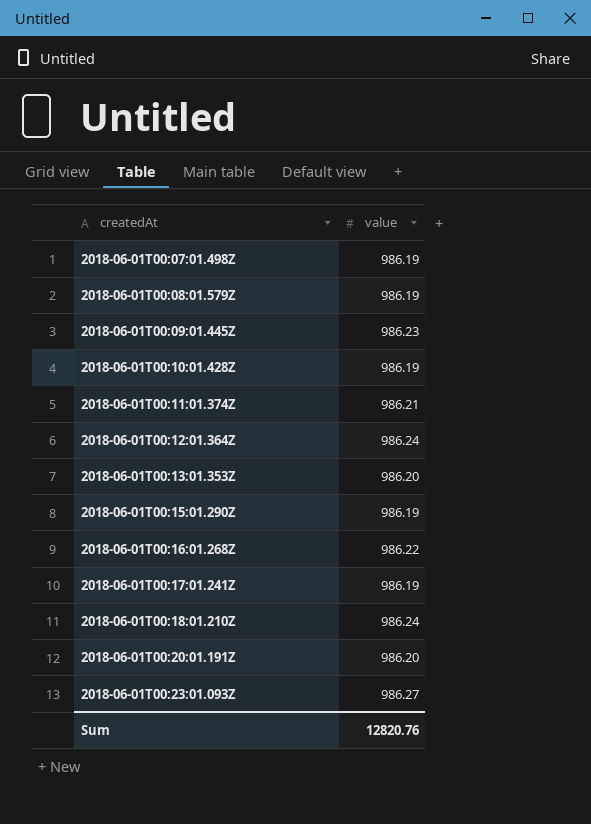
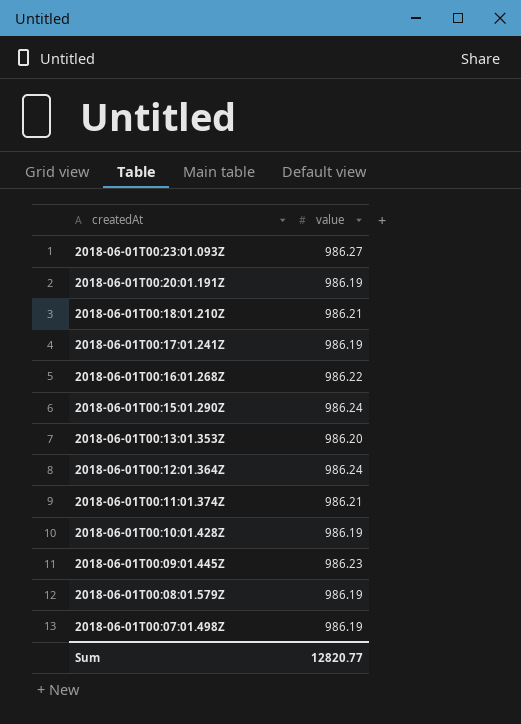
row order: createdAt ascending -> createdAt descending
2018-06-01T00:20:01.191Z | value: 986.20 -> 986.19
2018-06-01T00:18:01.210Z | value: 986.24 -> 986.21
2018-06-01T00:15:01.290Z | value: 986.19 -> 986.24
Sum | value: 12820.76 -> 12820.77

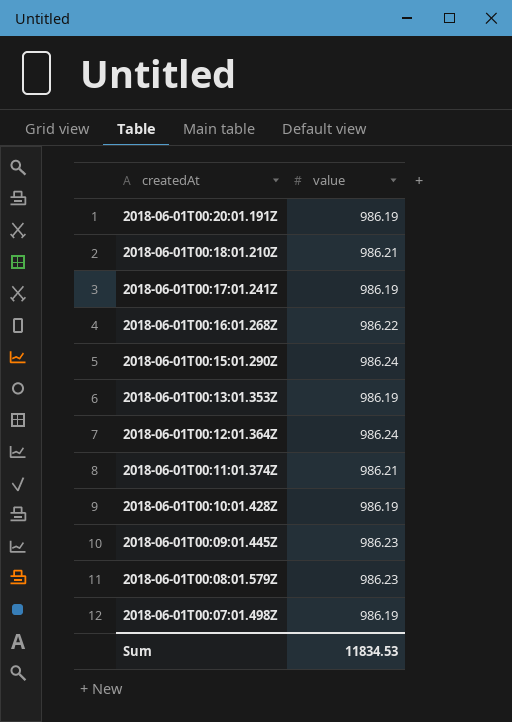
row 2018-06-01T00:23:01.093Z: 986.27 -> none
2018-06-01T00:13:01.353Z | value: 986.20 -> 986.19
2018-06-01T00:08:01.579Z | value: 986.19 -> 986.23
Sum | value: 12820.77 -> 11834.53

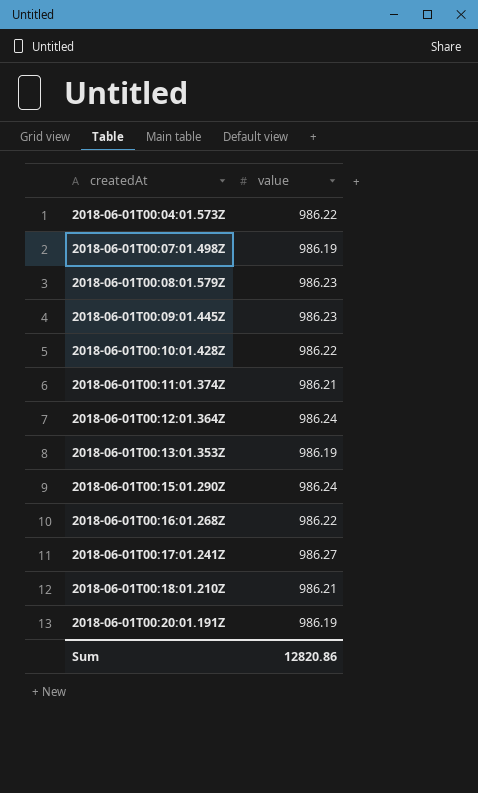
row order: createdAt descending -> createdAt ascending
row 2018-06-01T00:04:01.573Z: none -> 986.22
2018-06-01T00:10:01.428Z | value: 986.19 -> 986.22
2018-06-01T00:17:01.241Z | value: 986.19 -> 986.27
Sum | value: 11834.53 -> 12820.86

